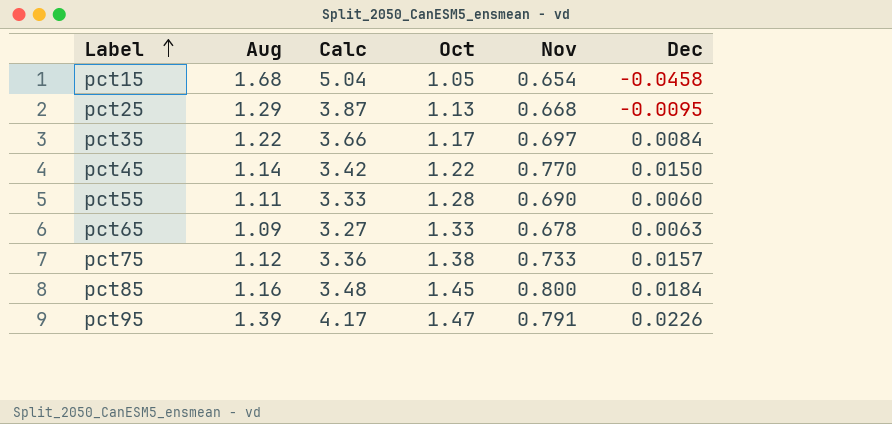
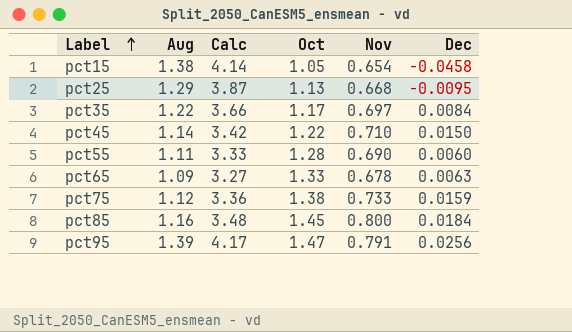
pct15 | Aug: 1.68 -> 1.38
pct15 | Calc: 5.04 -> 4.14
pct45 | Nov: 0.770 -> 0.710
pct75 | Dec: 0.0157 -> 0.0159
pct95 | Dec: 0.0226 -> 0.0256

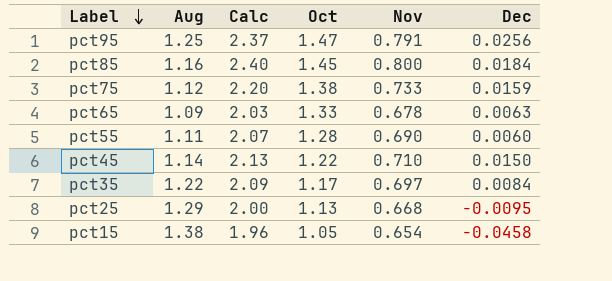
row order: Label ascending -> Label descending
column Calc | formula: [Aug] * 3 -> [Nov] * 3
pct95 | Aug: 1.39 -> 1.25

